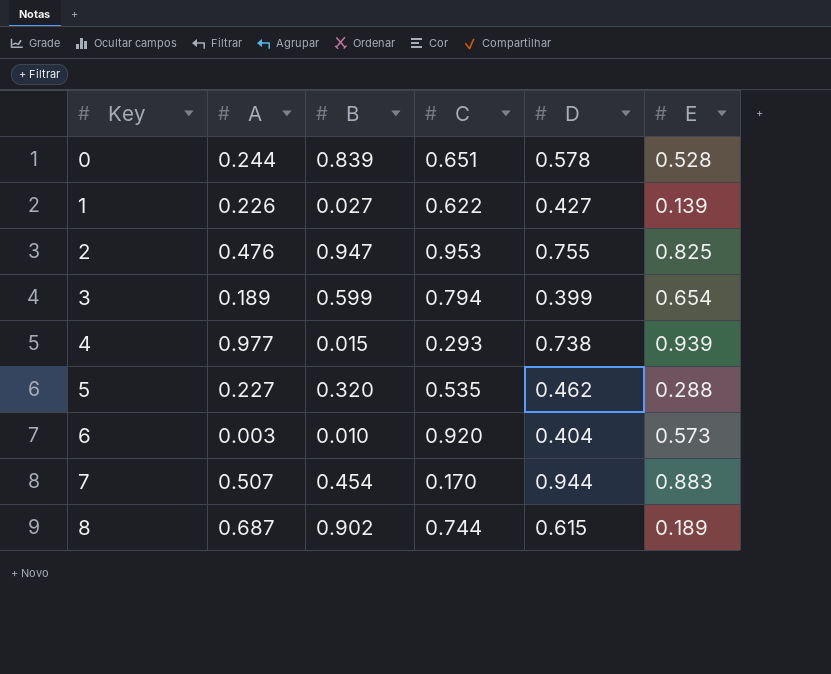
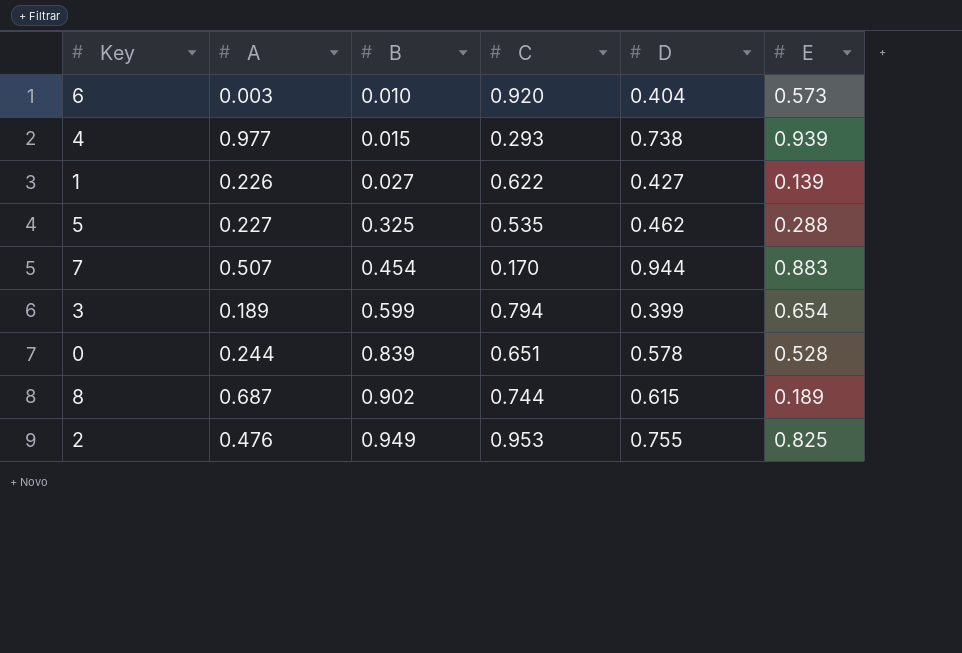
row order: Key ascending -> B ascending
5 | B: 0.320 -> 0.325
2 | B: 0.947 -> 0.949

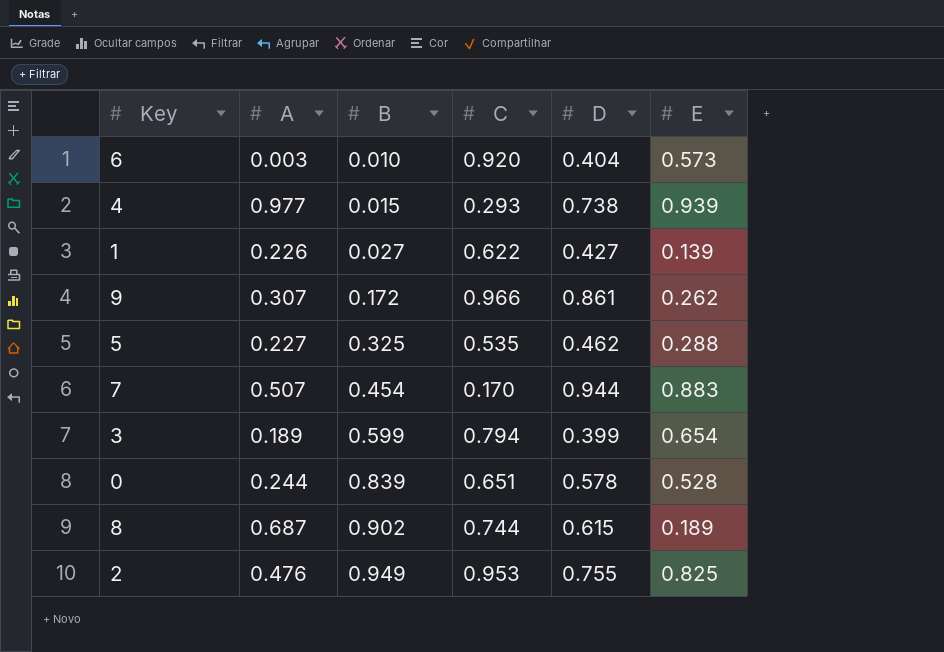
row 9: none -> 0.307 | 0.172 | 0.966 | 0.861 | 0.262

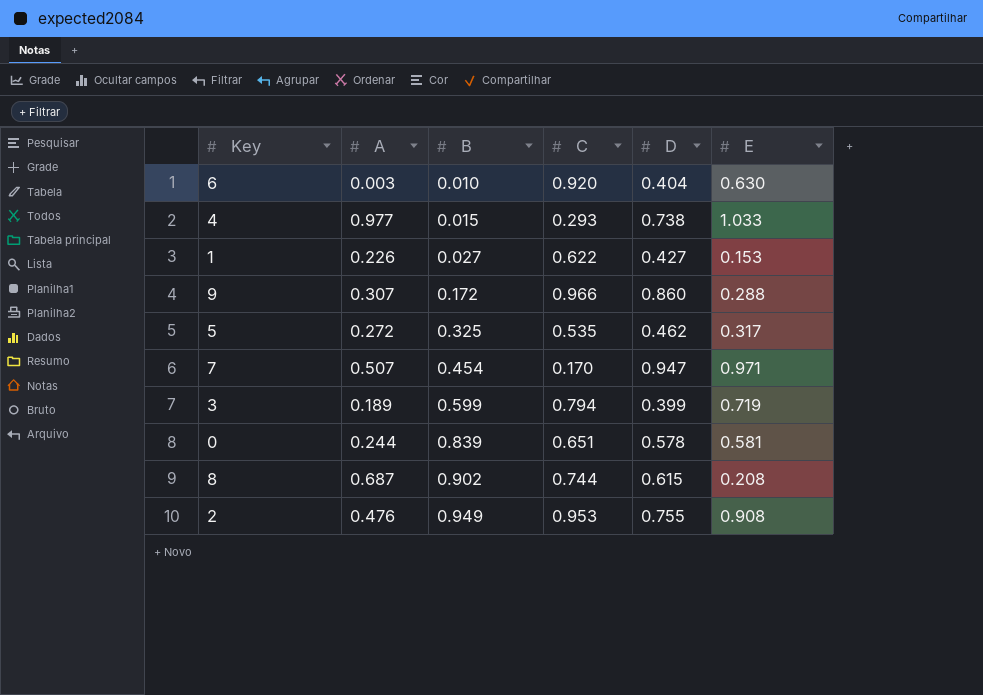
6 | E: 0.573 -> 0.630
4 | E: 0.939 -> 1.033
1 | E: 0.139 -> 0.153
9 | D: 0.861 -> 0.860
9 | E: 0.262 -> 0.288
5 | A: 0.227 -> 0.272
5 | E: 0.288 -> 0.317
7 | D: 0.944 -> 0.947
7 | E: 0.883 -> 0.971
3 | E: 0.654 -> 0.719
0 | E: 0.528 -> 0.581
8 | E: 0.189 -> 0.208
2 | E: 0.825 -> 0.908

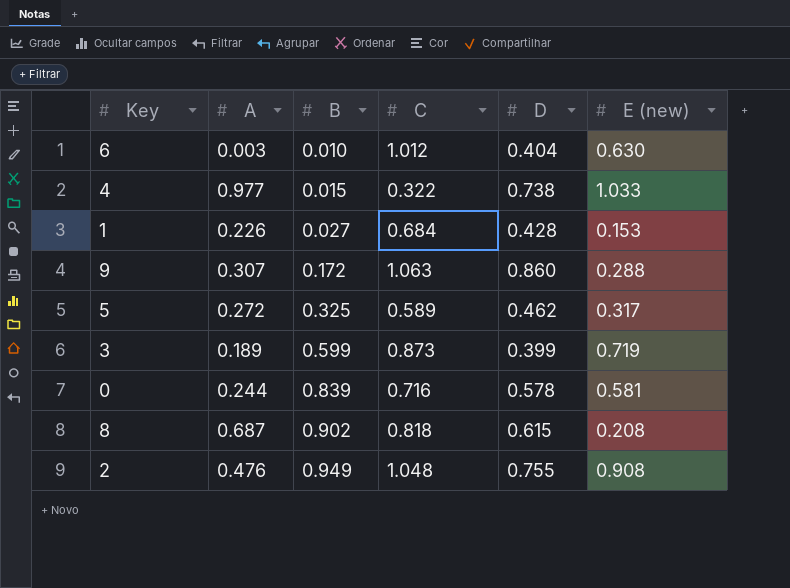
column name: E -> E (new)
row 7: 0.507 | 0.454 | 0.170 | 0.947 | 0.971 -> none
6 | C: 0.920 -> 1.012
4 | C: 0.293 -> 0.322
1 | C: 0.622 -> 0.684
1 | D: 0.427 -> 0.428
9 | C: 0.966 -> 1.063
5 | C: 0.535 -> 0.589
3 | C: 0.794 -> 0.873
0 | C: 0.651 -> 0.716
8 | C: 0.744 -> 0.818
2 | C: 0.953 -> 1.048

